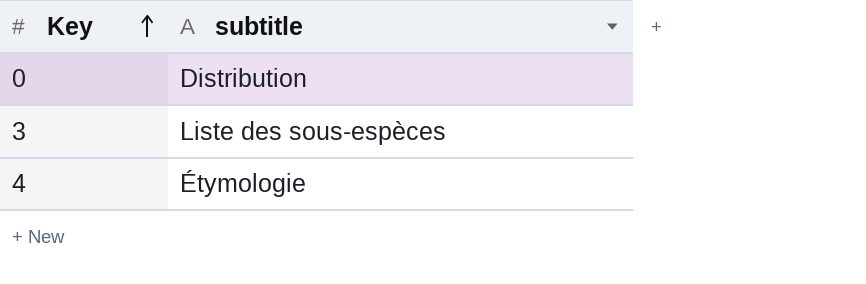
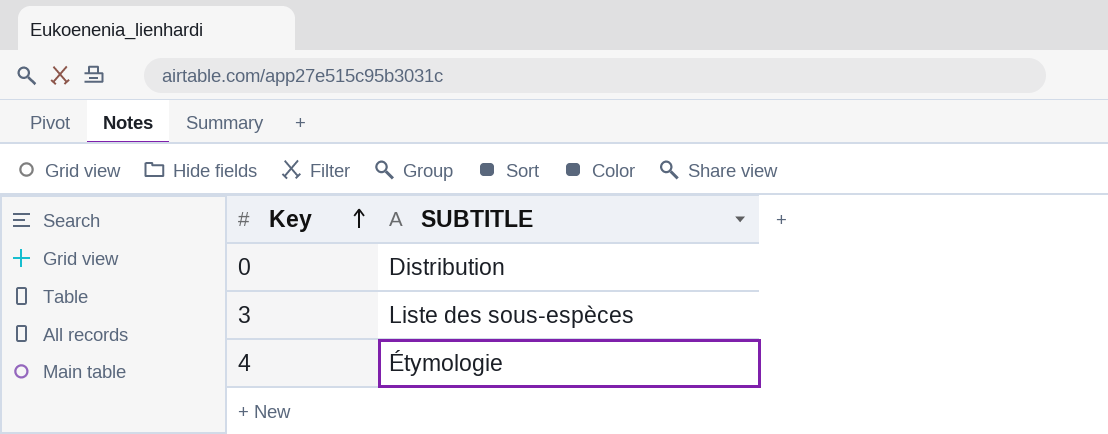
column name: subtitle -> SUBTITLE

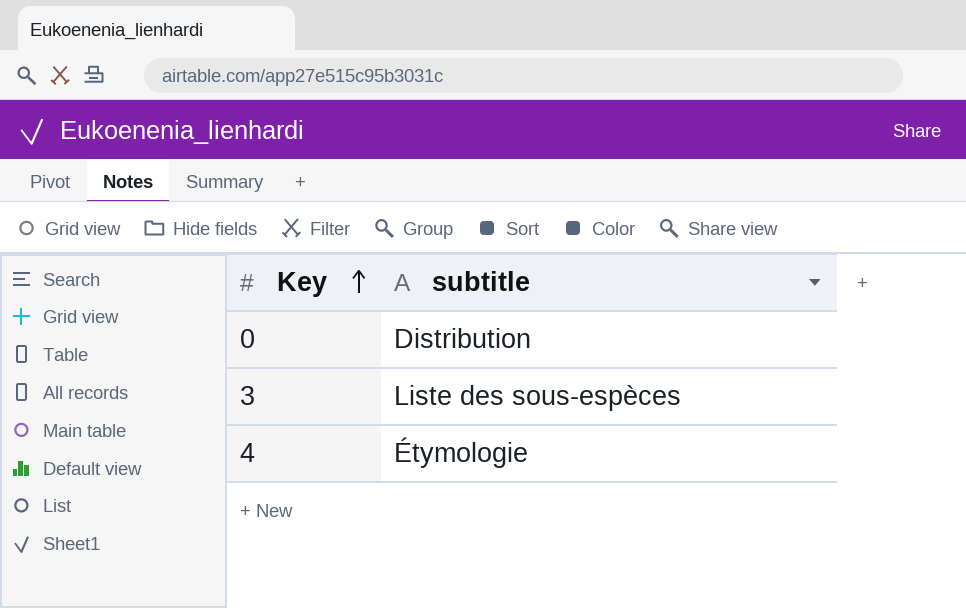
column name: SUBTITLE -> subtitle

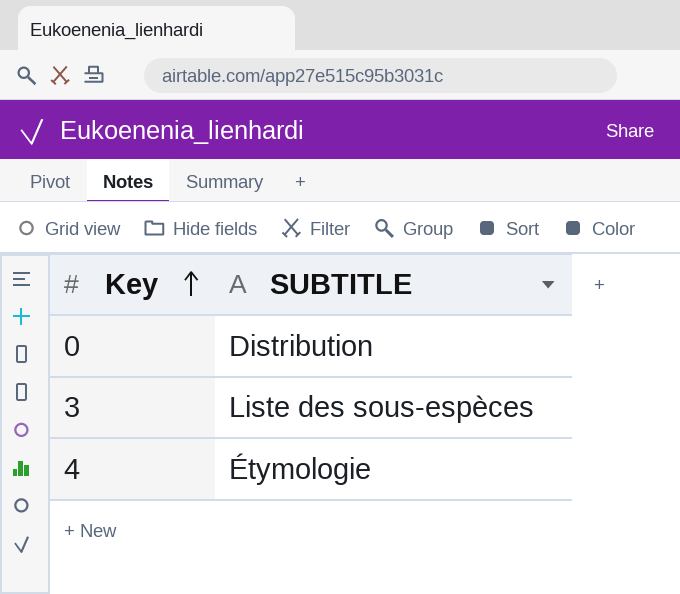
column name: subtitle -> SUBTITLE

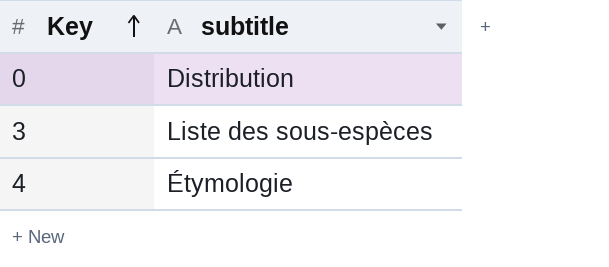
column name: SUBTITLE -> subtitle

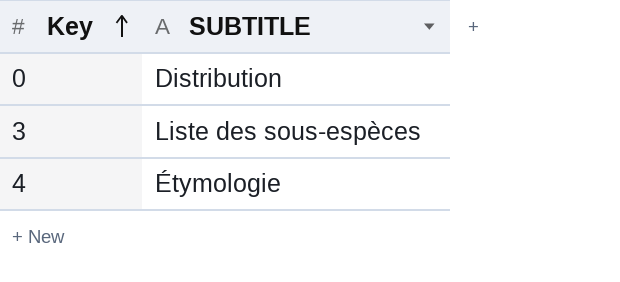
column name: subtitle -> SUBTITLE

